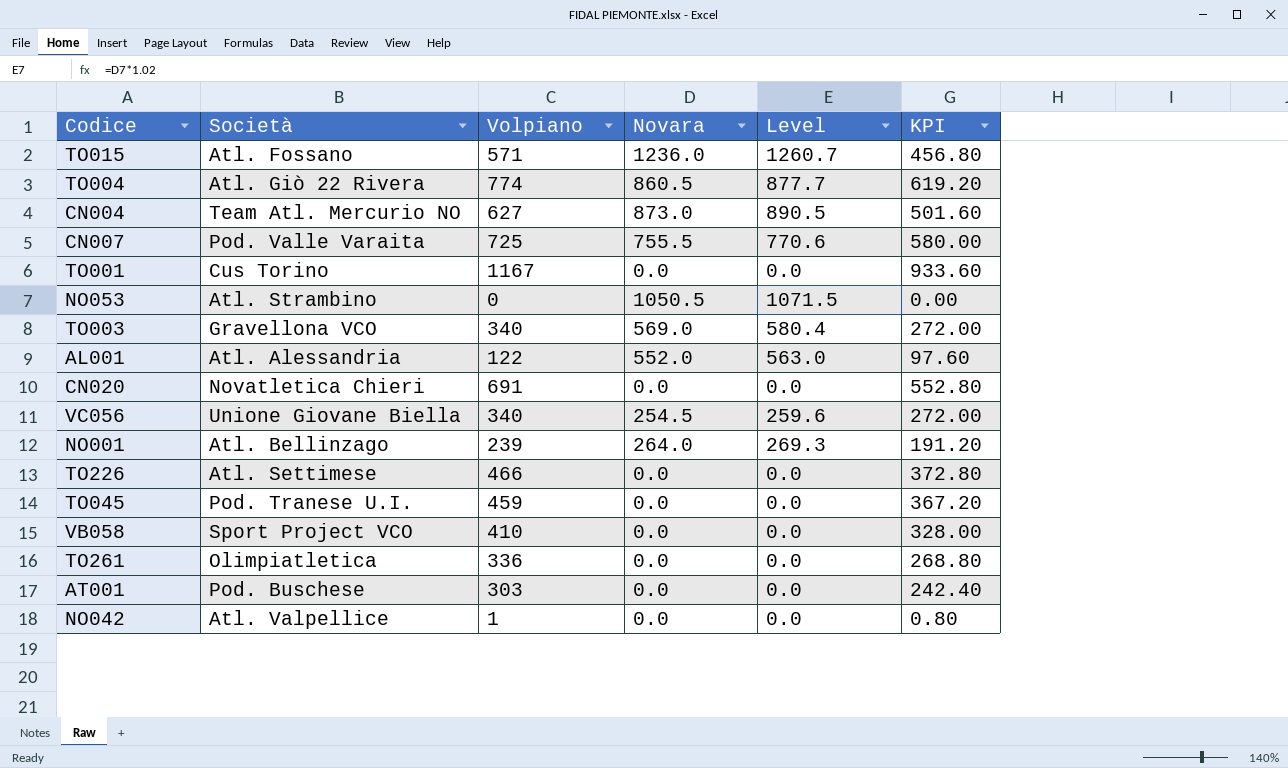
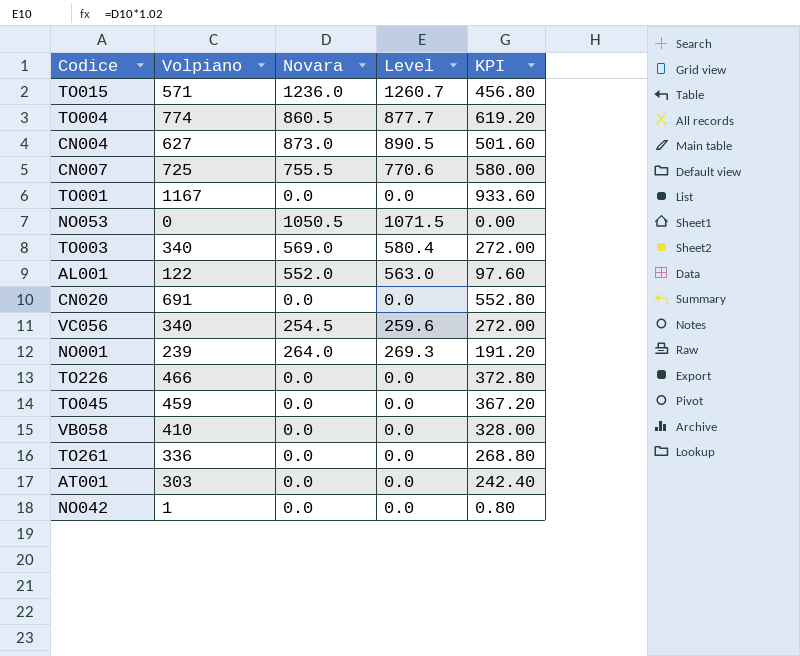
column Società | position: 2 -> none

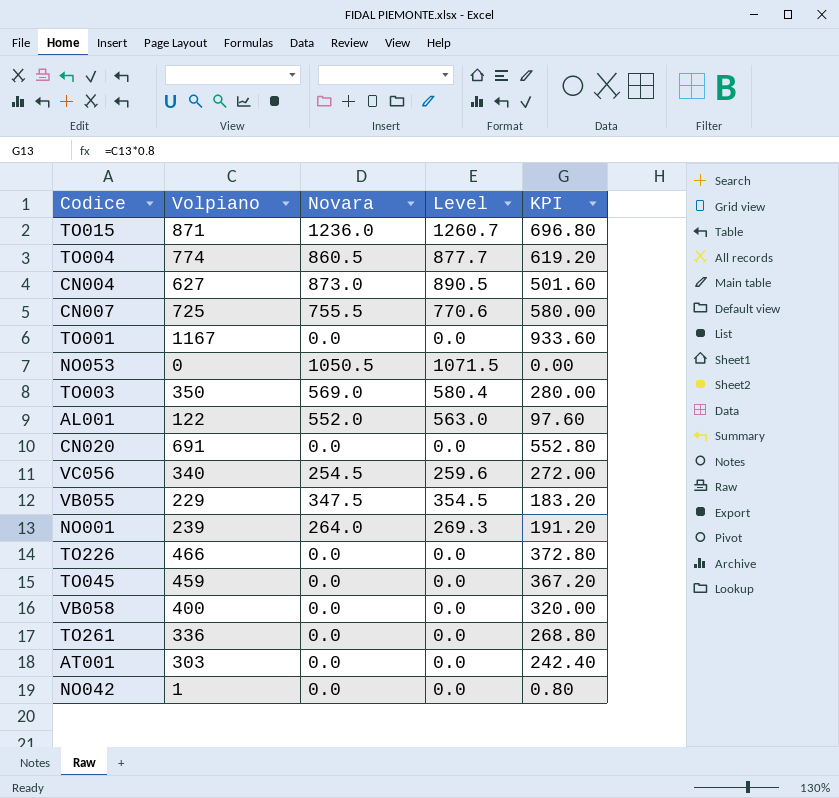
TO015 | Volpiano: 571 -> 871
TO015 | KPI: 456.80 -> 696.80
TO003 | Volpiano: 340 -> 350
TO003 | KPI: 272.00 -> 280.00
row VB055: none -> 229 | 347.5 | 354.5 | 183.20
VB058 | Volpiano: 410 -> 400
VB058 | KPI: 328.00 -> 320.00

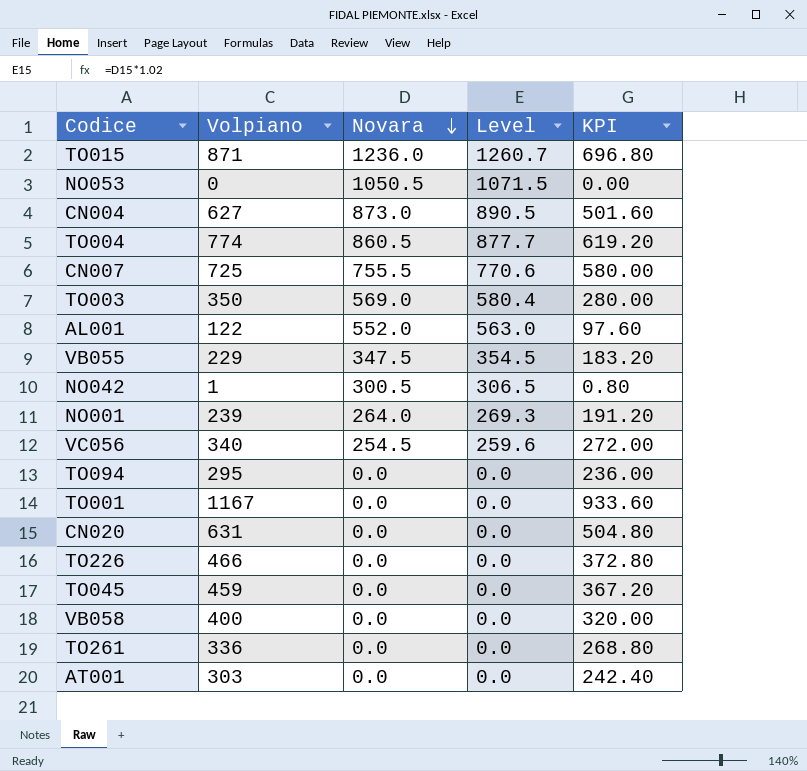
row order: none -> Novara descending
NO042 | Novara: 0.0 -> 300.5
NO042 | Level: 0.0 -> 306.5
row TO094: none -> 295 | 0.0 | 0.0 | 236.00
CN020 | Volpiano: 691 -> 631
CN020 | KPI: 552.80 -> 504.80

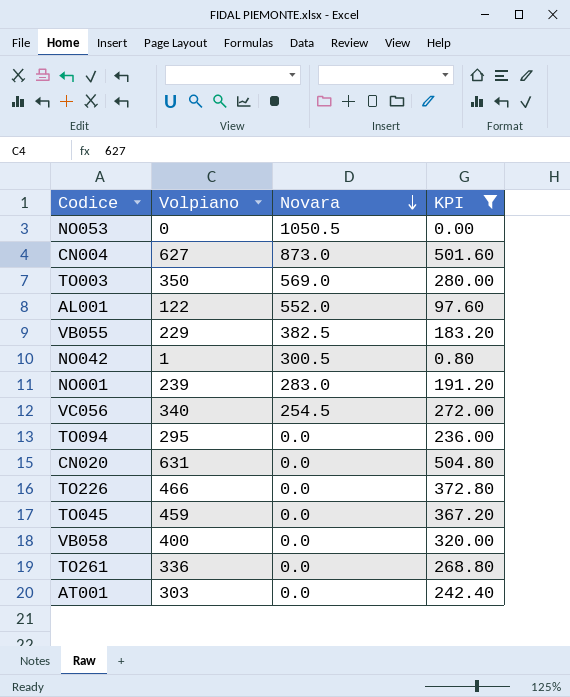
filter: none -> KPI <= 504.80
column Level | formula: [Novara] * 1.02 -> none
VB055 | Novara: 347.5 -> 382.5
NO001 | Novara: 264.0 -> 283.0

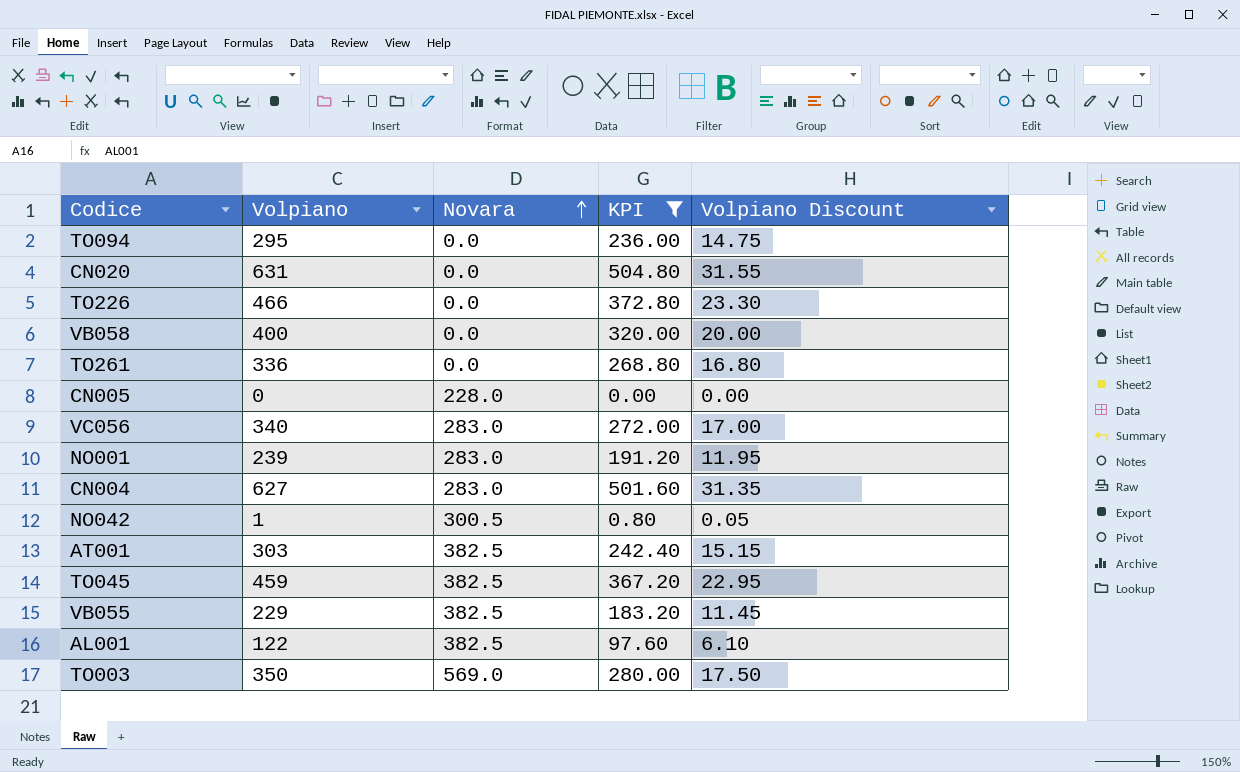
row order: Novara descending -> Novara ascending
column Volpiano Discount | formula: none -> [Volpiano] * 0.05
row NO053: 0 | 1050.5 | 0.00 -> none
row CN005: none -> 0 | 228.0 | 0.00 | 0.00
VC056 | Novara: 254.5 -> 283.0
CN004 | Novara: 873.0 -> 283.0
AT001 | Novara: 0.0 -> 382.5
TO045 | Novara: 0.0 -> 382.5
AL001 | Novara: 552.0 -> 382.5

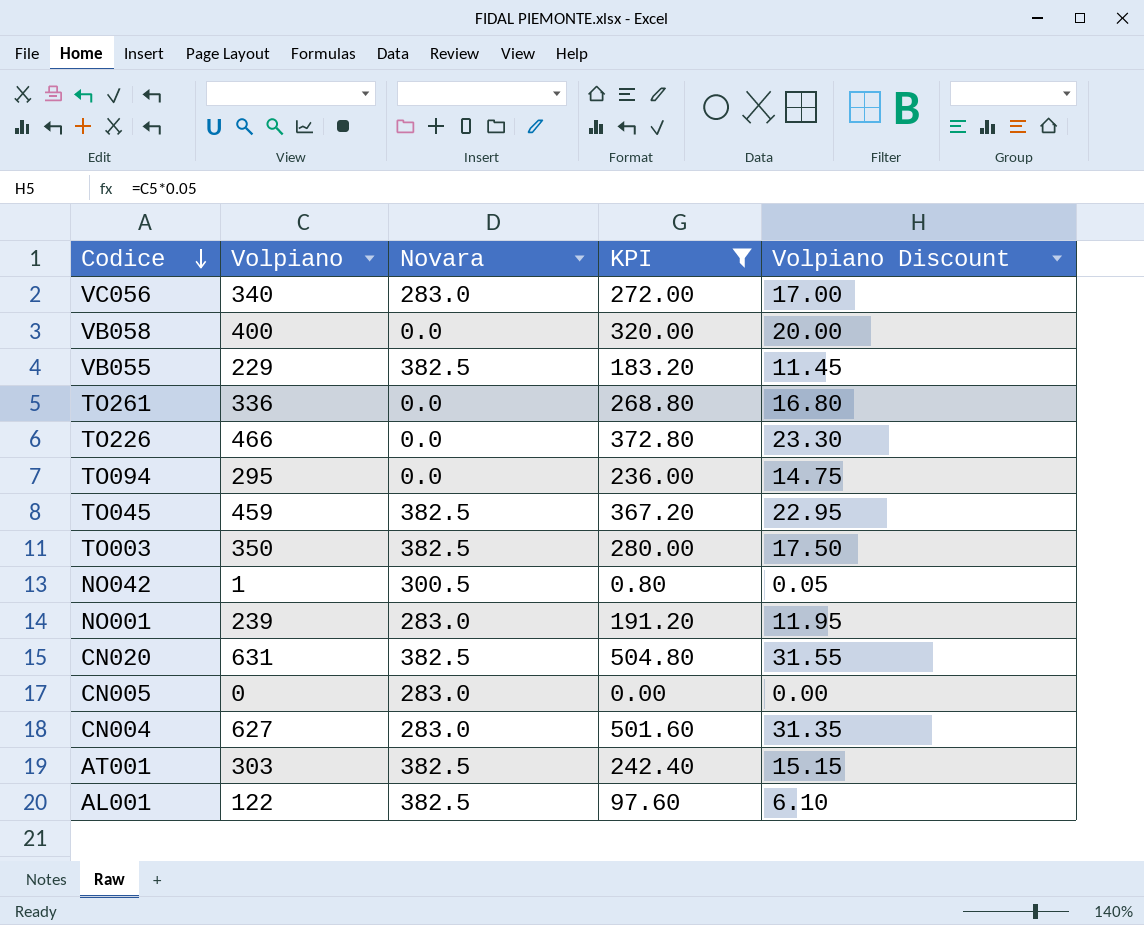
row order: Novara ascending -> Codice descending
TO003 | Novara: 569.0 -> 382.5
CN020 | Novara: 0.0 -> 382.5
CN005 | Novara: 228.0 -> 283.0

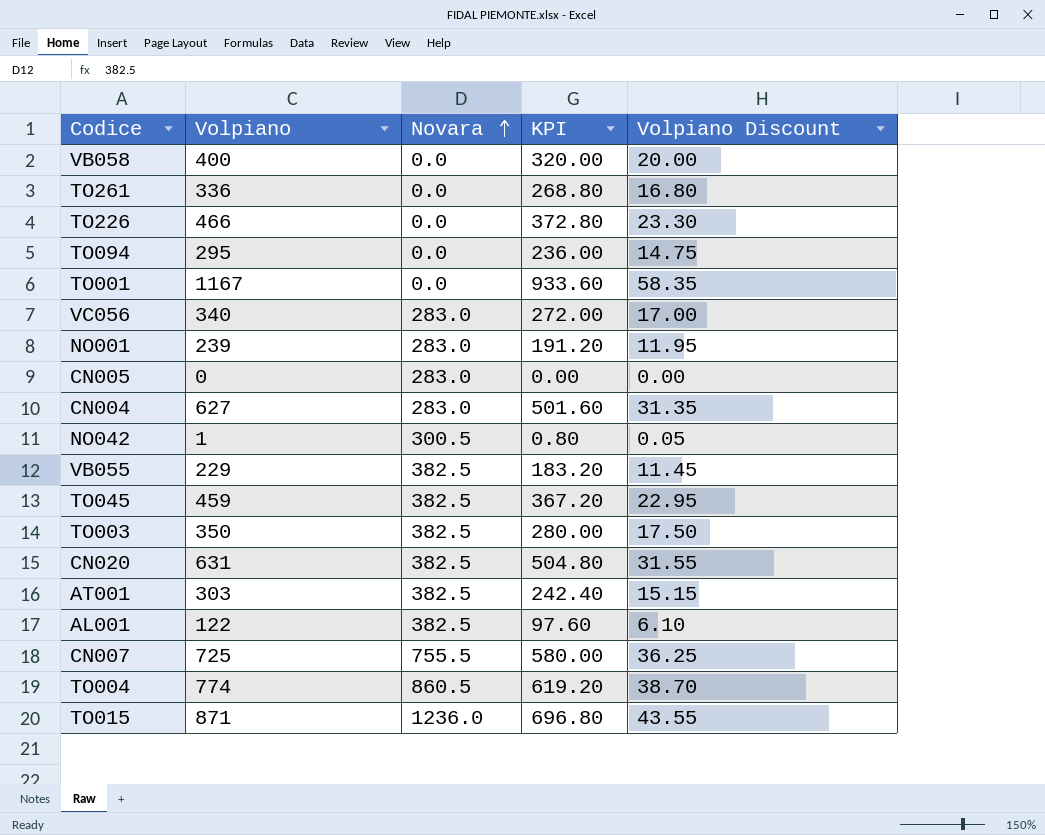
filter: KPI <= 504.80 -> none
row order: Codice descending -> Novara ascending

